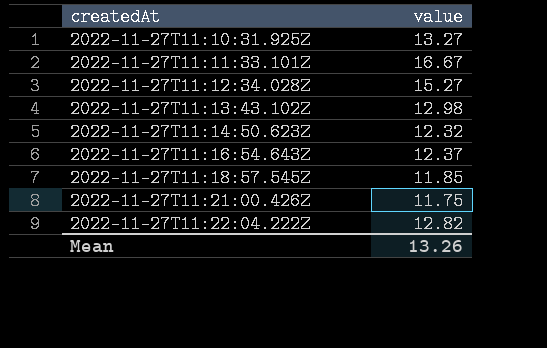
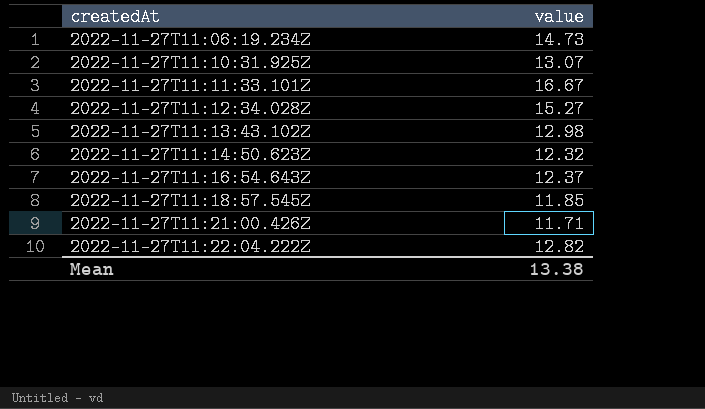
row 2022-11-27T11:06:19.234Z: none -> 14.73
2022-11-27T11:10:31.925Z | value: 13.27 -> 13.07
2022-11-27T11:21:00.426Z | value: 11.75 -> 11.71
Mean | value: 13.26 -> 13.38

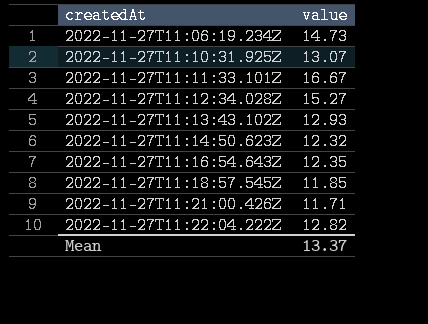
2022-11-27T11:13:43.102Z | value: 12.98 -> 12.93
2022-11-27T11:16:54.643Z | value: 12.37 -> 12.35
Mean | value: 13.38 -> 13.37

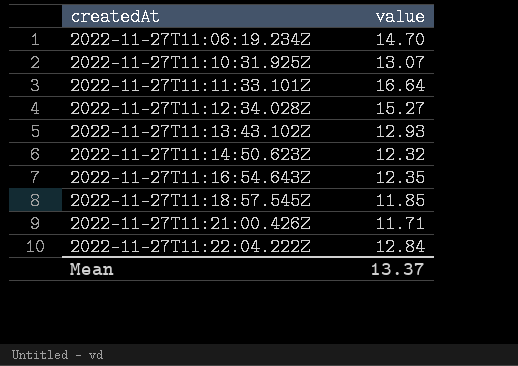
2022-11-27T11:06:19.234Z | value: 14.73 -> 14.70
2022-11-27T11:11:33.101Z | value: 16.67 -> 16.64
2022-11-27T11:22:04.222Z | value: 12.82 -> 12.84

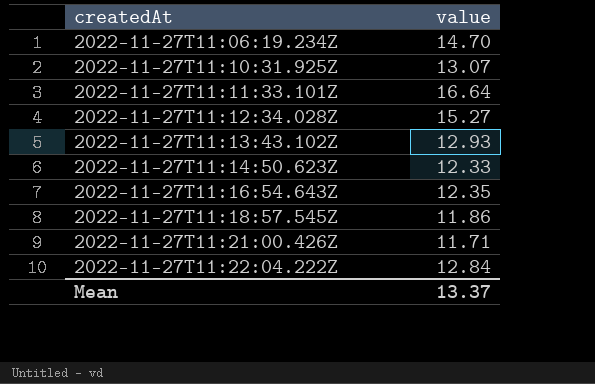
2022-11-27T11:14:50.623Z | value: 12.32 -> 12.33
2022-11-27T11:18:57.545Z | value: 11.85 -> 11.86

